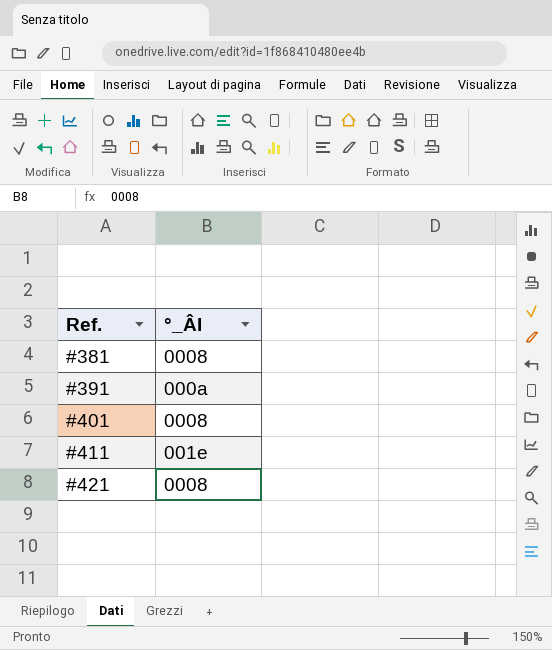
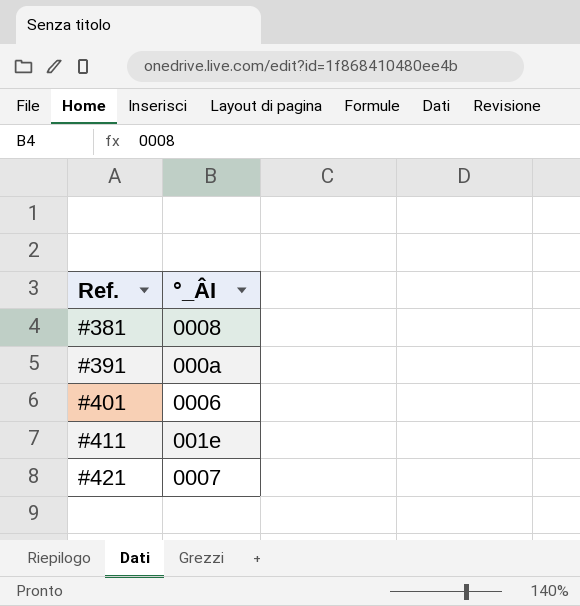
#401 | °_ÂI: 0008 -> 0006
#421 | °_ÂI: 0008 -> 0007

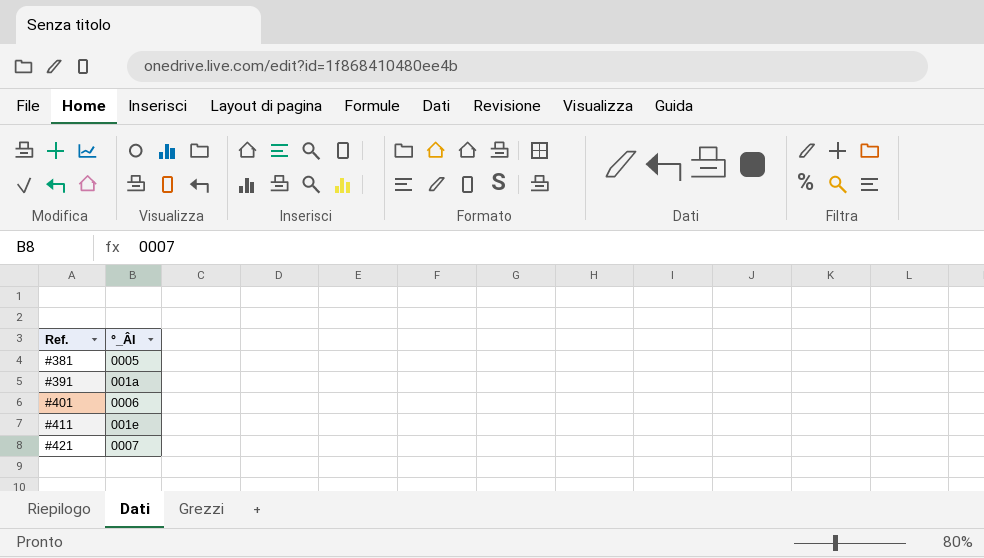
#381 | °_ÂI: 0008 -> 0005
#391 | °_ÂI: 000a -> 001a

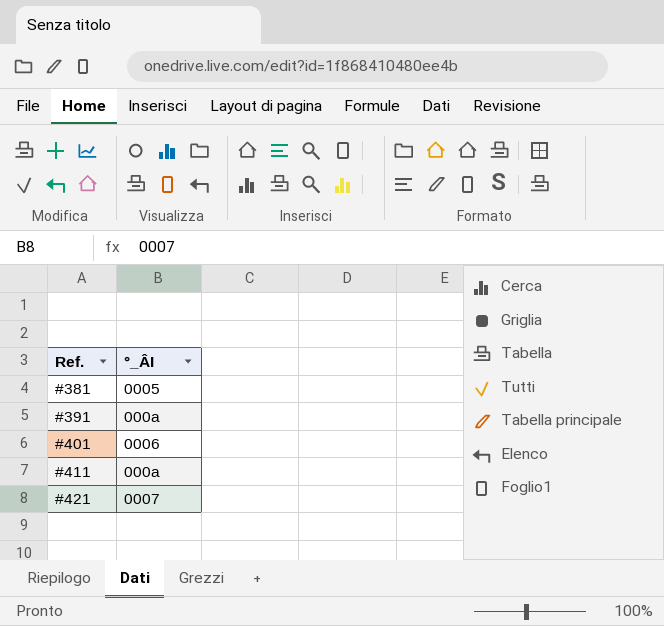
#391 | °_ÂI: 001a -> 000a
#411 | °_ÂI: 001e -> 000a

